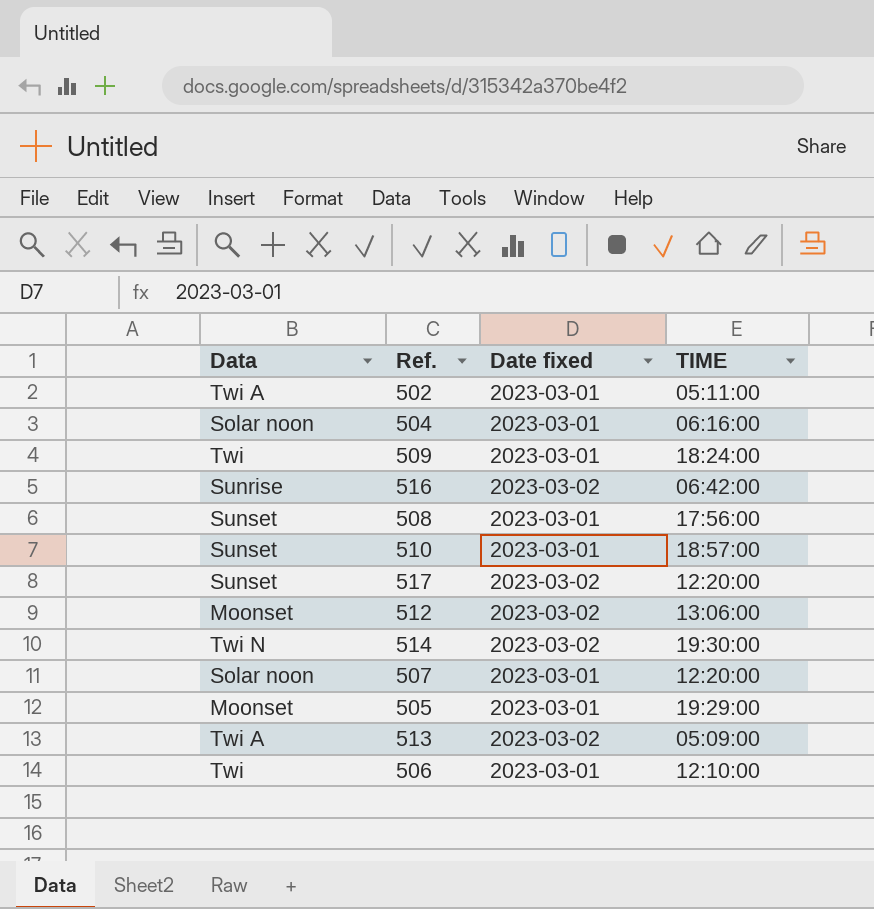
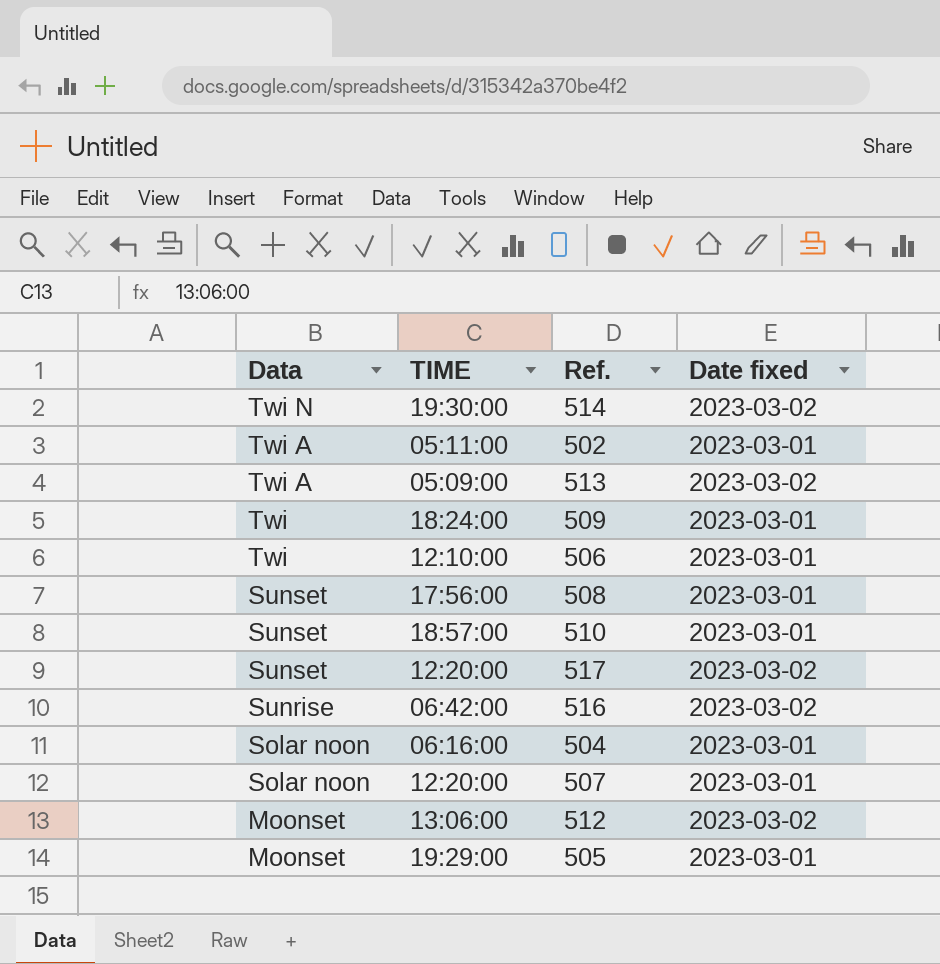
row order: none -> Data descending
column TIME | position: 4 -> 2

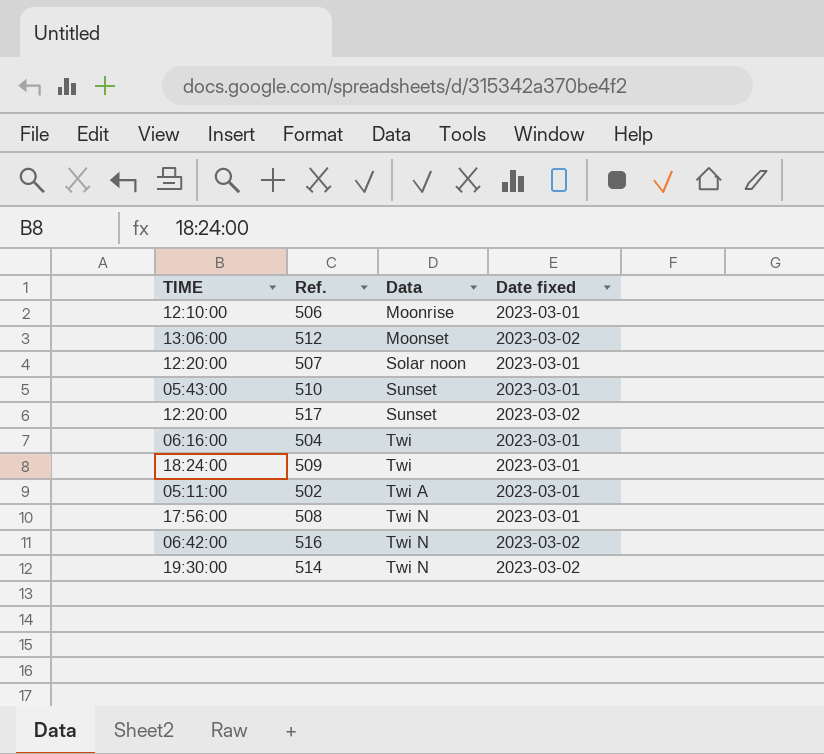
row order: Data descending -> Data ascending
column Data | position: 1 -> 3
row 513: Twi A | 05:09:00 | 2023-03-02 -> none
row 505: Moonset | 19:29:00 | 2023-03-01 -> none
506 | Data: Twi -> Moonrise
510 | TIME: 18:57:00 -> 05:43:00
504 | Data: Solar noon -> Twi
508 | Data: Sunset -> Twi N
516 | Data: Sunrise -> Twi N

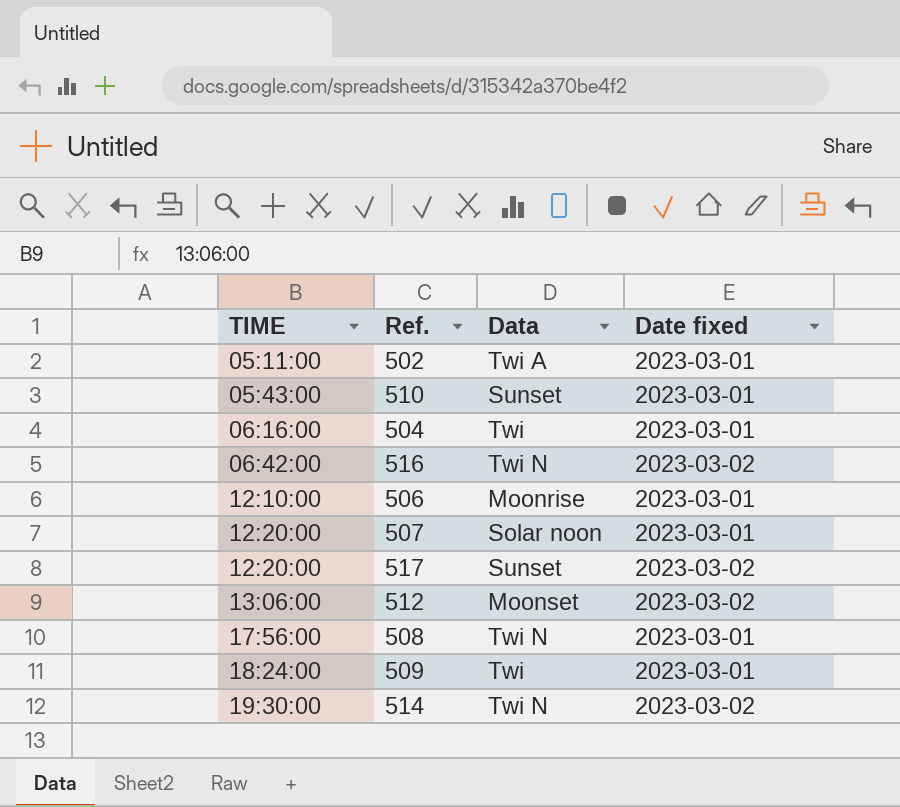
row order: Data ascending -> TIME ascending

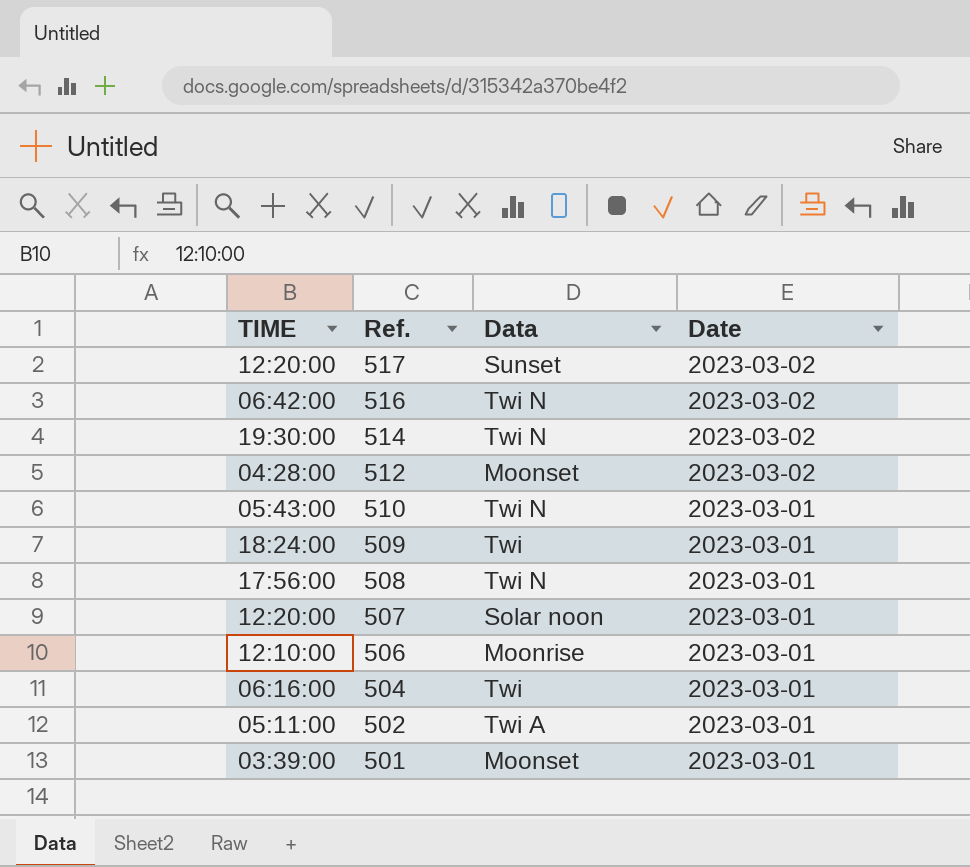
row order: TIME ascending -> Ref. descending
column name: Date fixed -> Date
512 | TIME: 13:06:00 -> 04:28:00
510 | Data: Sunset -> Twi N
row 501: none -> 03:39:00 | Moonset | 2023-03-01

